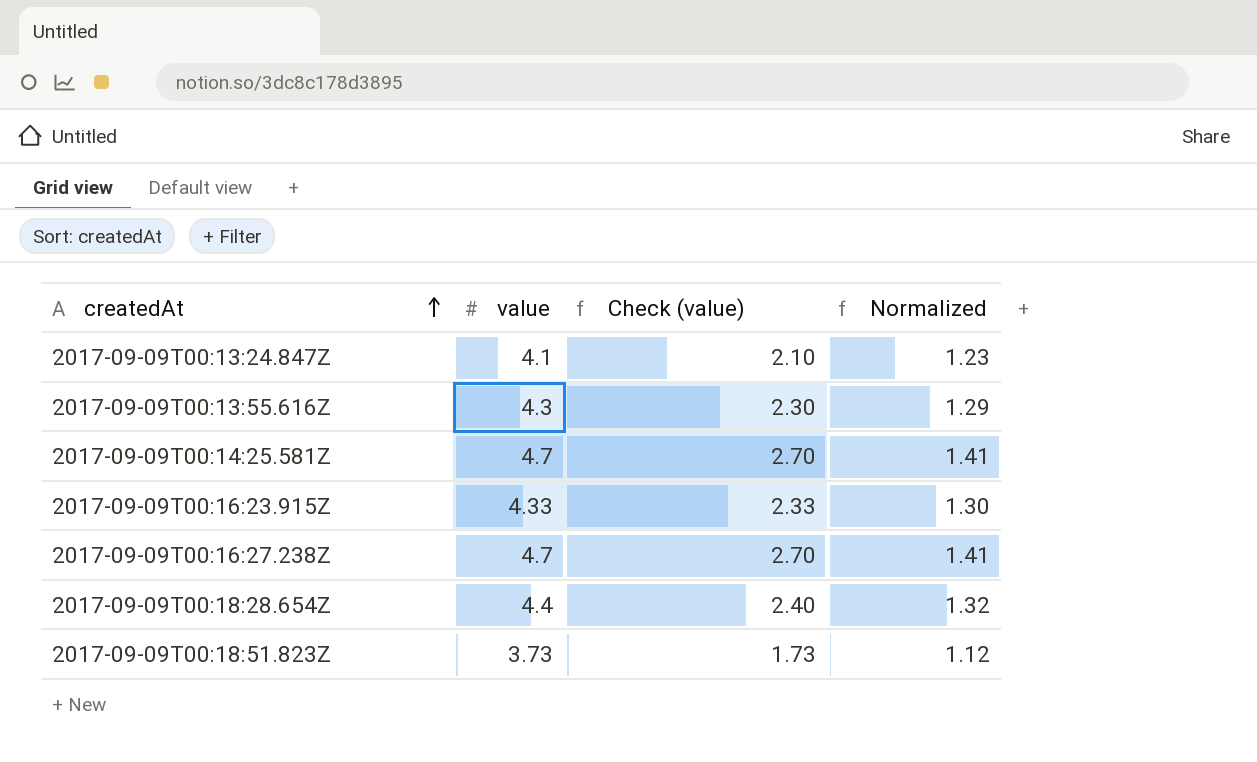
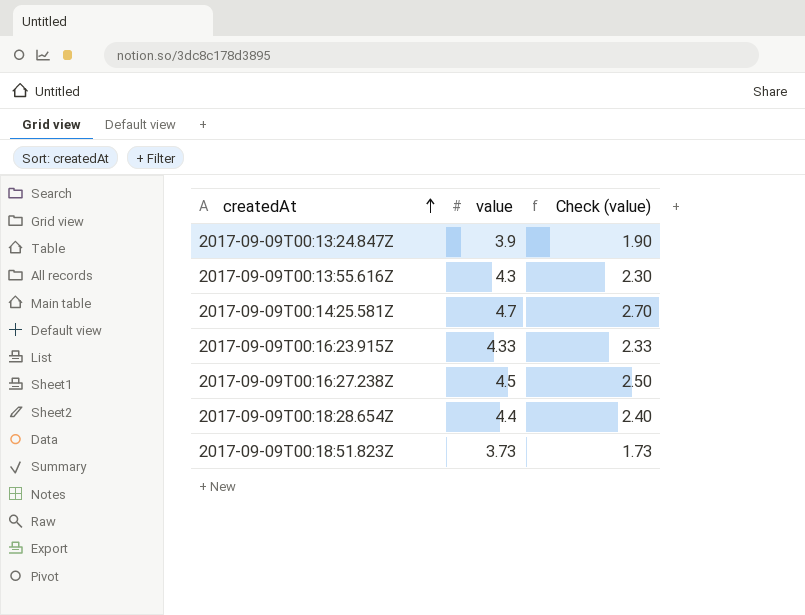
column Normalized | formula: [value] * 0.3 -> none
2017-09-09T00:13:24.847Z | value: 4.1 -> 3.9
2017-09-09T00:13:24.847Z | Check (value): 2.10 -> 1.90
2017-09-09T00:16:27.238Z | value: 4.7 -> 4.5
2017-09-09T00:16:27.238Z | Check (value): 2.70 -> 2.50

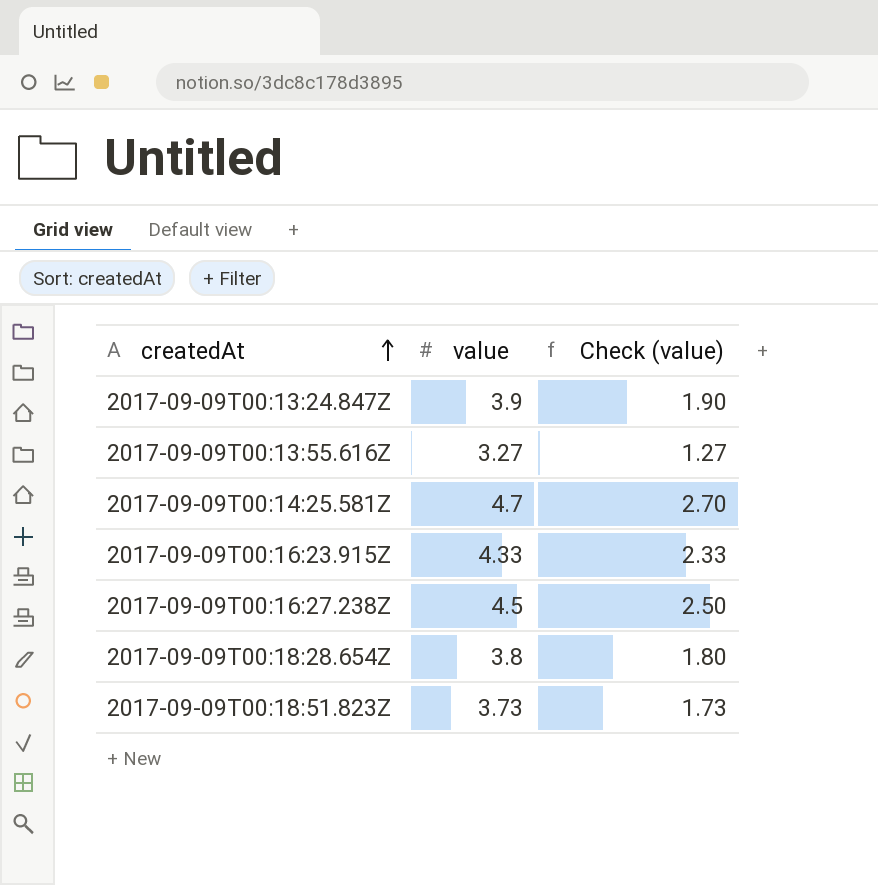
2017-09-09T00:13:55.616Z | value: 4.3 -> 3.27
2017-09-09T00:13:55.616Z | Check (value): 2.30 -> 1.27
2017-09-09T00:18:28.654Z | value: 4.4 -> 3.8
2017-09-09T00:18:28.654Z | Check (value): 2.40 -> 1.80

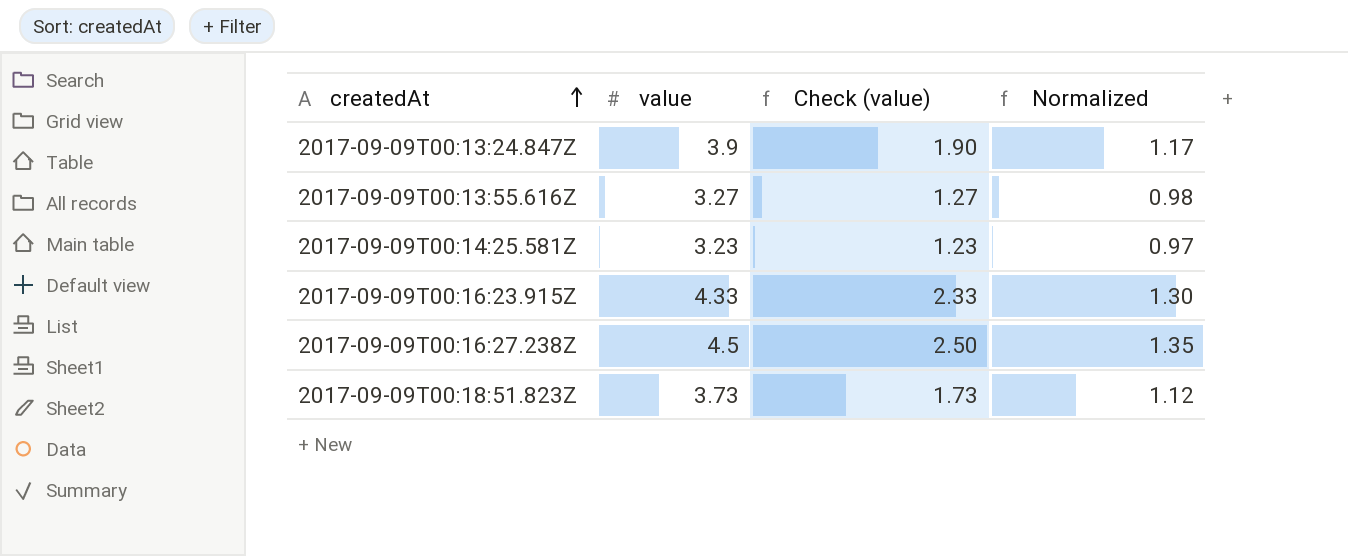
column Normalized | formula: none -> [value] * 0.3
row 2017-09-09T00:18:28.654Z: 3.8 | 1.80 -> none
2017-09-09T00:14:25.581Z | value: 4.7 -> 3.23
2017-09-09T00:14:25.581Z | Check (value): 2.70 -> 1.23

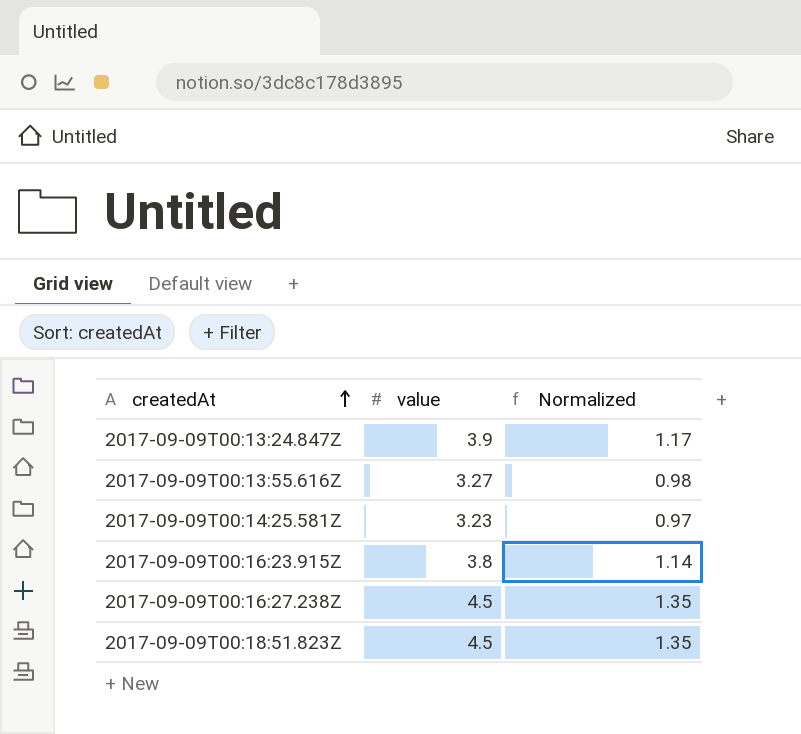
column Check (value) | formula: [value] - 2 -> none
2017-09-09T00:16:23.915Z | value: 4.33 -> 3.8
2017-09-09T00:16:23.915Z | Normalized: 1.30 -> 1.14
2017-09-09T00:18:51.823Z | value: 3.73 -> 4.5
2017-09-09T00:18:51.823Z | Normalized: 1.12 -> 1.35

